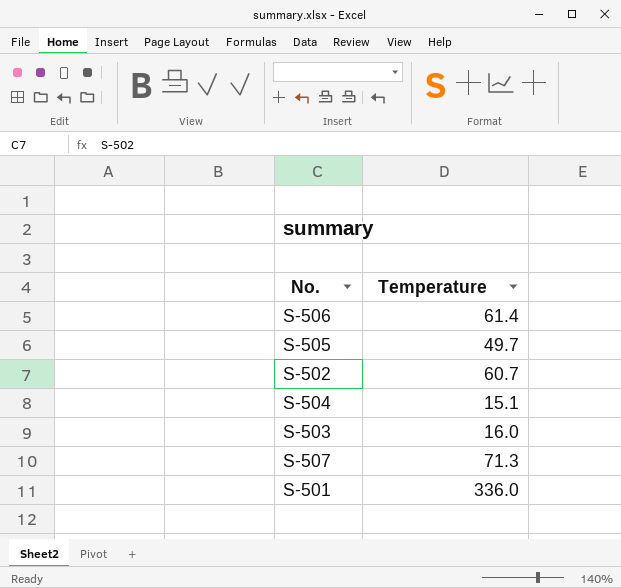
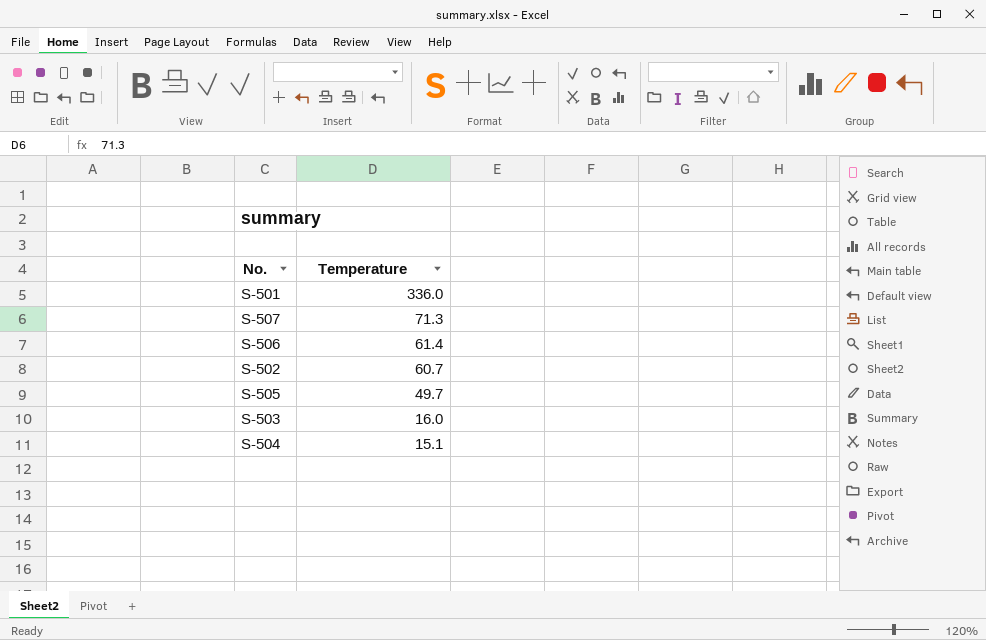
row order: none -> Temperature descending

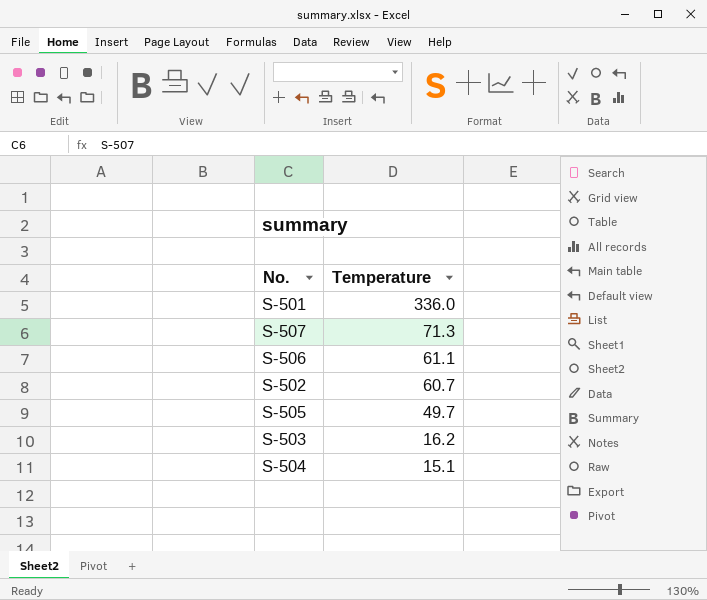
S-506 | Temperature: 61.4 -> 61.1
S-503 | Temperature: 16.0 -> 16.2

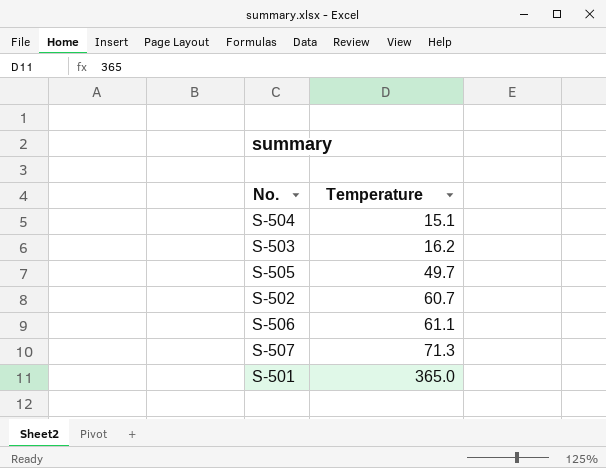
row order: Temperature descending -> Temperature ascending
S-501 | Temperature: 336.0 -> 365.0

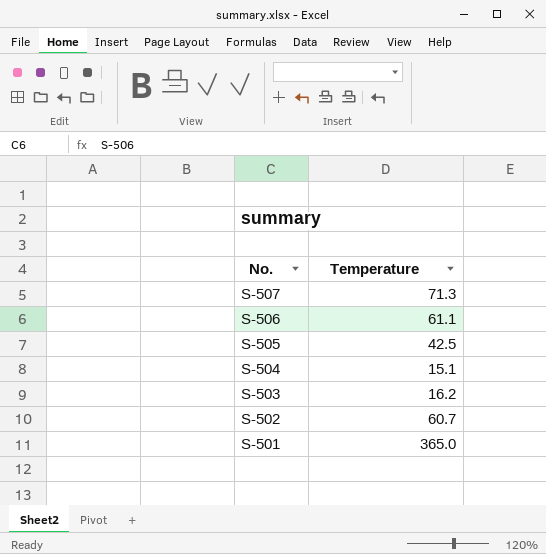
row order: Temperature ascending -> No. descending
S-505 | Temperature: 49.7 -> 42.5

